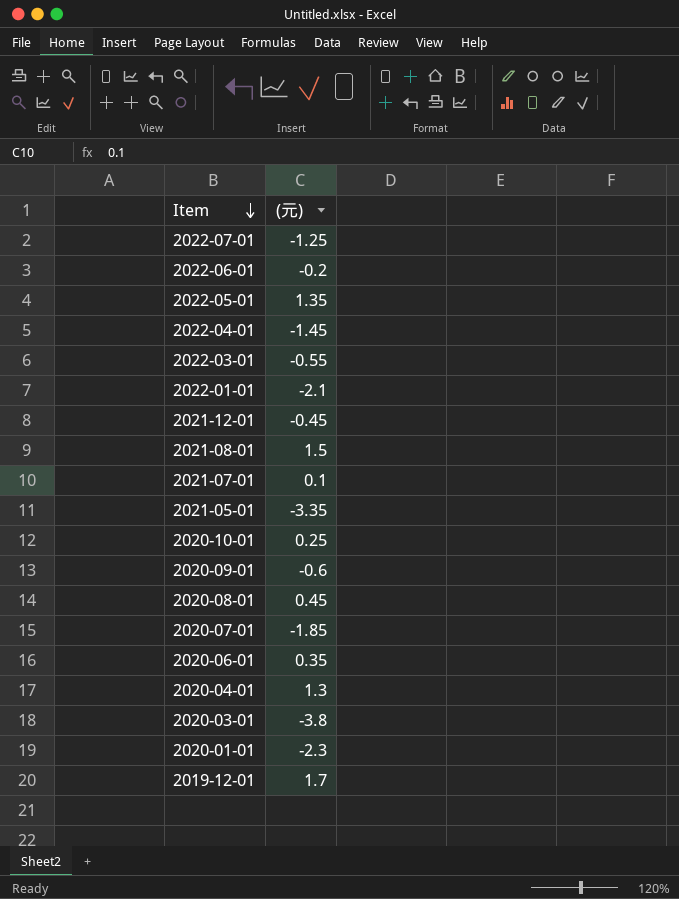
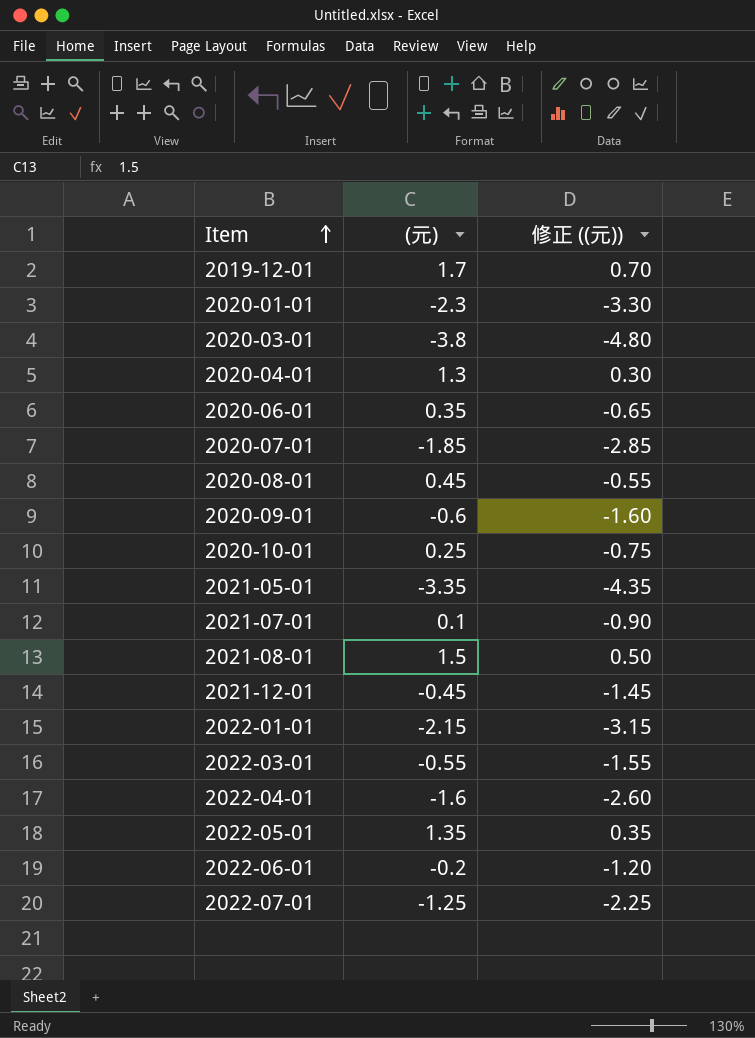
row order: Item descending -> Item ascending
column 修正 ((元)) | formula: none -> [(元)] - 1
2022-01-01 | (元): -2.1 -> -2.15
2022-04-01 | (元): -1.45 -> -1.6

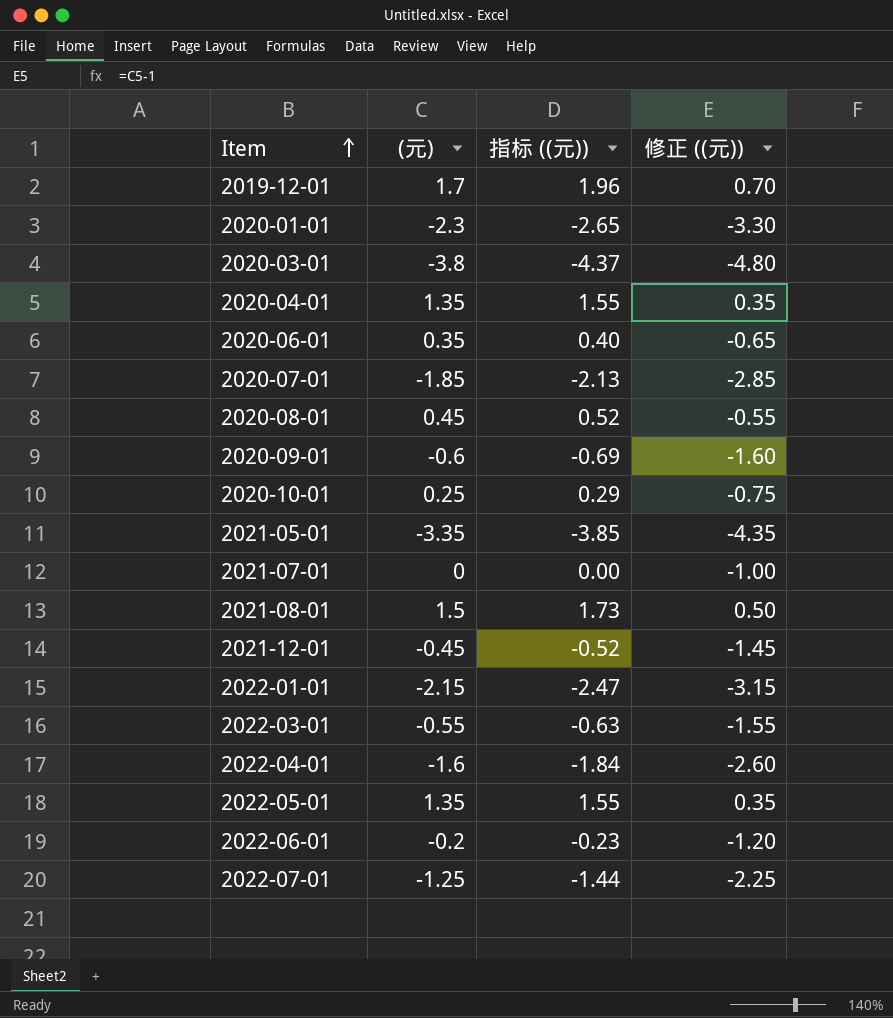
column 指标 ((元)) | formula: none -> [(元)] * 1.15
2020-04-01 | (元): 1.3 -> 1.35
2020-04-01 | 修正 ((元)): 0.30 -> 0.35
2021-07-01 | (元): 0.1 -> 0
2021-07-01 | 修正 ((元)): -0.90 -> -1.00

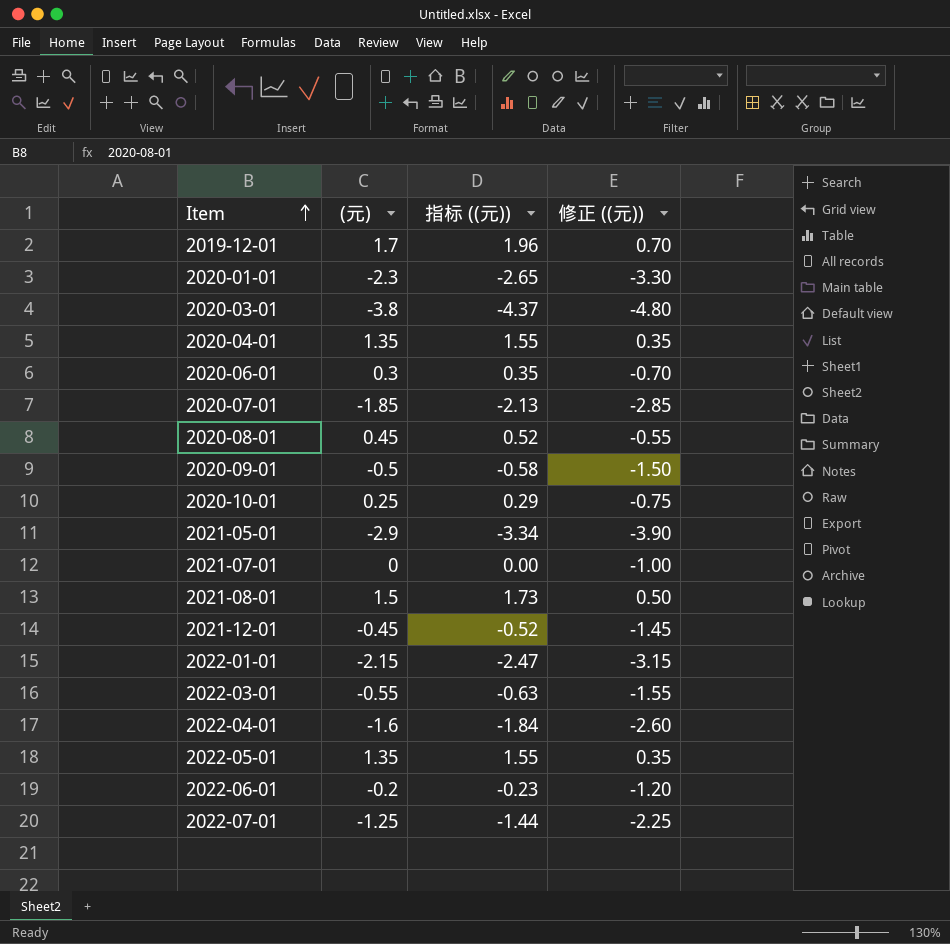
2020-06-01 | (元): 0.35 -> 0.3
2020-06-01 | 指标 ((元)): 0.40 -> 0.35
2020-06-01 | 修正 ((元)): -0.65 -> -0.70
2020-09-01 | (元): -0.6 -> -0.5
2020-09-01 | 指标 ((元)): -0.69 -> -0.58
2020-09-01 | 修正 ((元)): -1.60 -> -1.50
2021-05-01 | (元): -3.35 -> -2.9
2021-05-01 | 指标 ((元)): -3.85 -> -3.34
2021-05-01 | 修正 ((元)): -4.35 -> -3.90

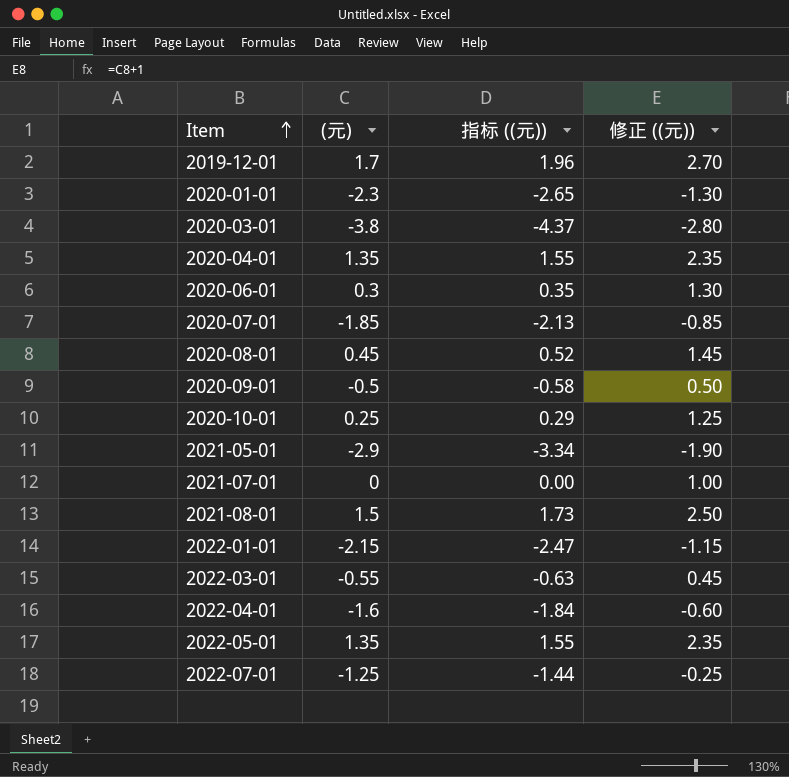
column 修正 ((元)) | formula: [(元)] - 1 -> [(元)] + 1
row 2021-12-01: -0.45 | -0.52 | -1.45 -> none
row 2022-06-01: -0.2 | -0.23 | -1.20 -> none

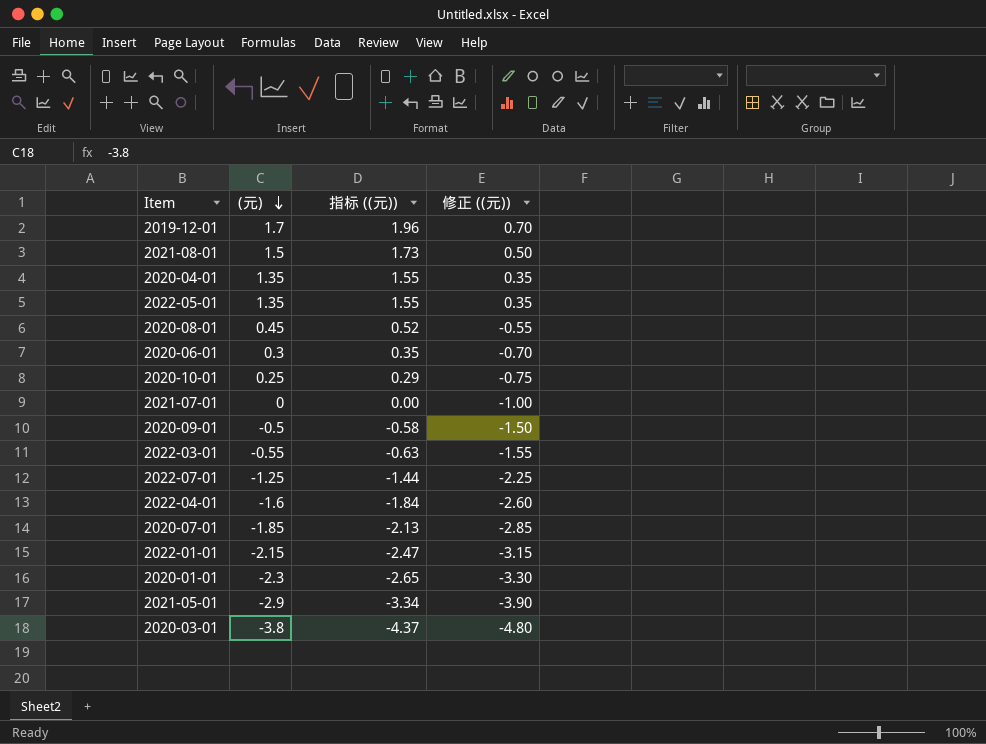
row order: Item ascending -> (元) descending
column 修正 ((元)) | formula: [(元)] + 1 -> [(元)] - 1

